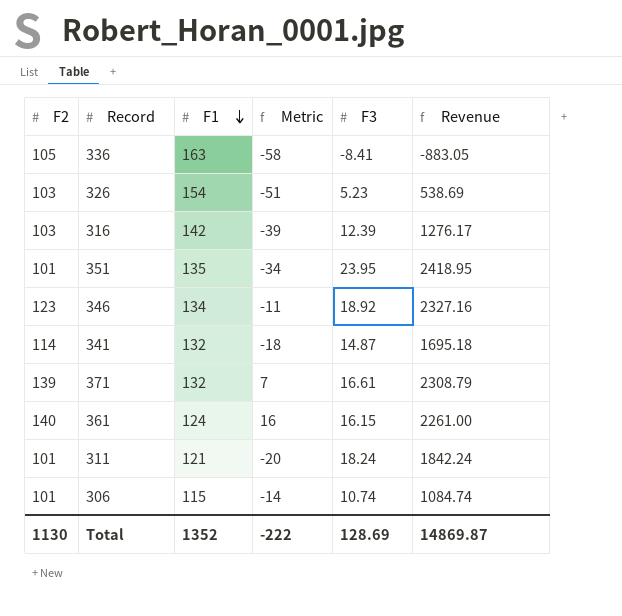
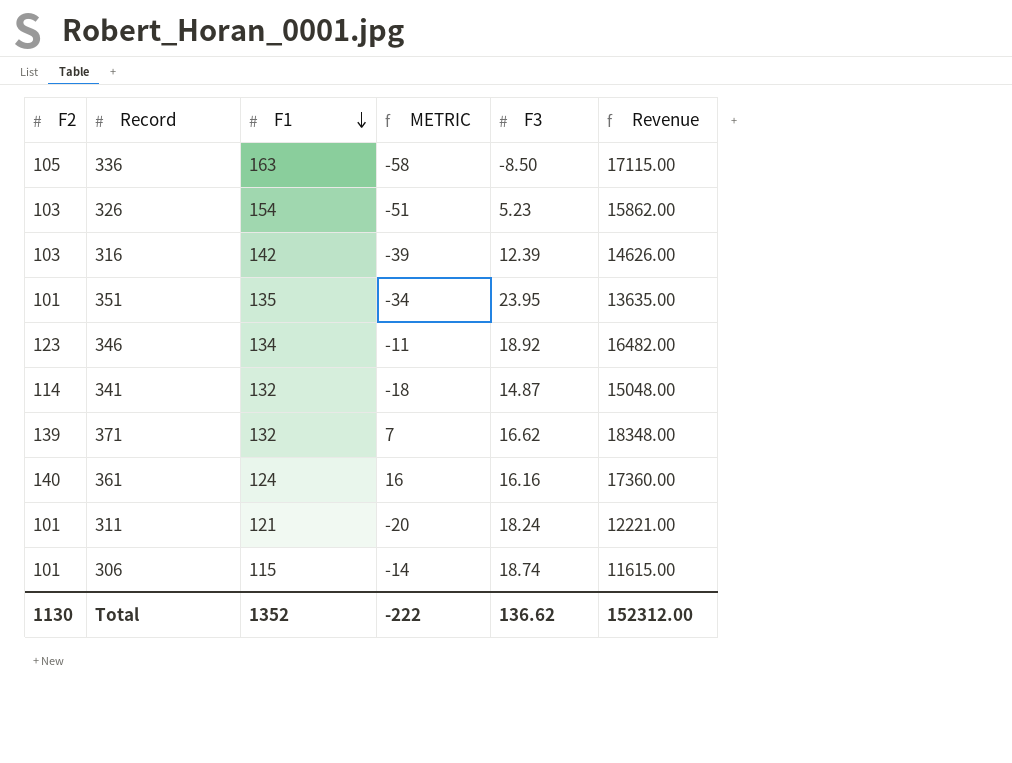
column name: Metric -> METRIC
column Revenue | formula: [F2] * [F3] -> [F2] * [F1]
336 | F3: -8.41 -> -8.50
371 | F3: 16.61 -> 16.62
361 | F3: 16.15 -> 16.16
306 | F3: 10.74 -> 18.74
Total | F3: 128.69 -> 136.62
Total | Revenue: 14869.87 -> 152312.00

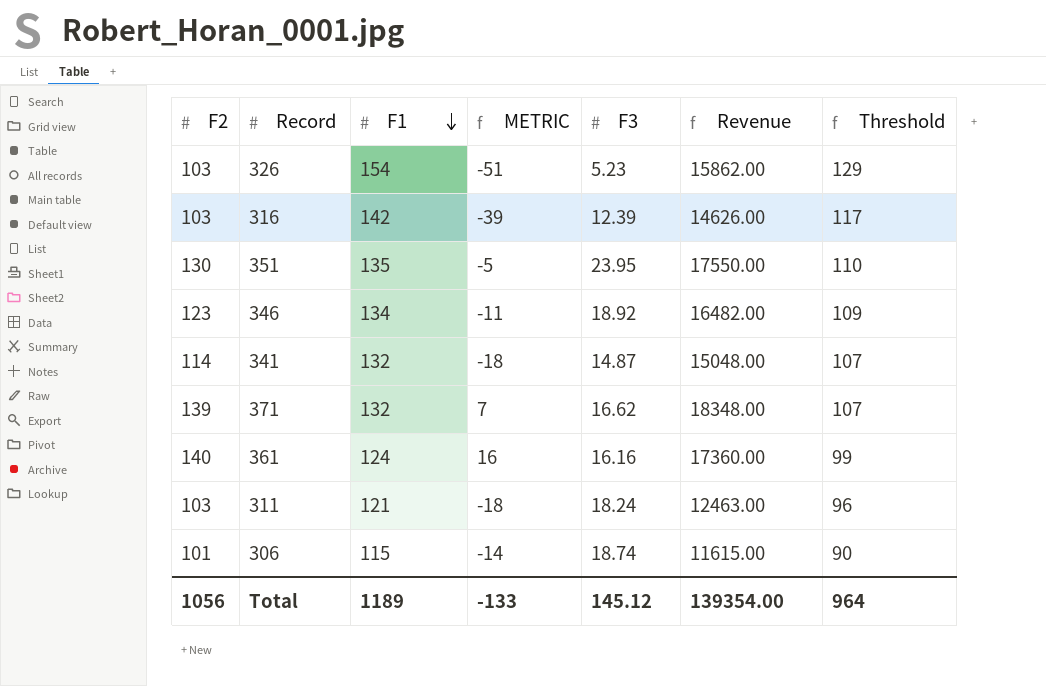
column Threshold | formula: none -> [F1] - 25
row 336: 105 | 163 | -58 | -8.50 | 17115.00 -> none
351 | F2: 101 -> 130
351 | METRIC: -34 -> -5
351 | Revenue: 13635.00 -> 17550.00
311 | F2: 101 -> 103
311 | METRIC: -20 -> -18
311 | Revenue: 12221.00 -> 12463.00
Total | F2: 1130 -> 1056
Total | F1: 1352 -> 1189
Total | METRIC: -222 -> -133
Total | F3: 136.62 -> 145.12
Total | Revenue: 152312.00 -> 139354.00

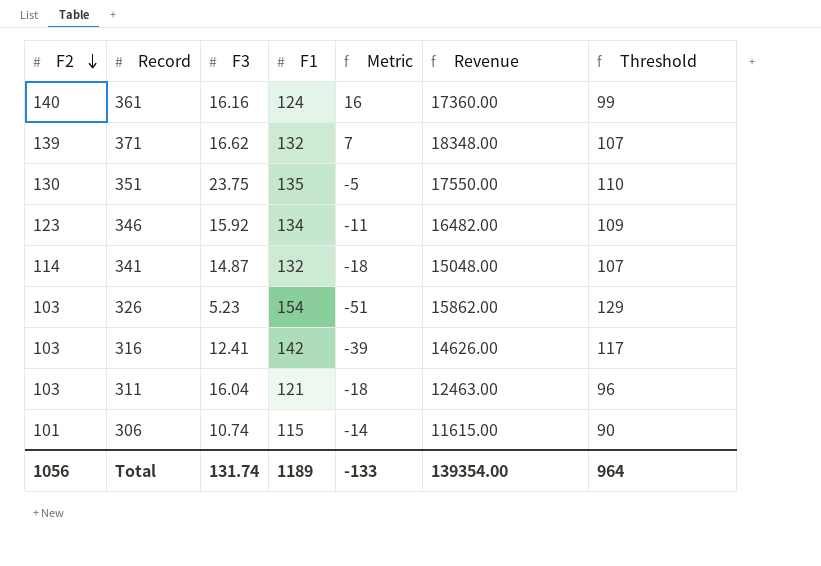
row order: F1 descending -> F2 descending
column F3 | position: 5 -> 3
column name: METRIC -> Metric
351 | F3: 23.95 -> 23.75
346 | F3: 18.92 -> 15.92
316 | F3: 12.39 -> 12.41
311 | F3: 18.24 -> 16.04
306 | F3: 18.74 -> 10.74
Total | F3: 145.12 -> 131.74

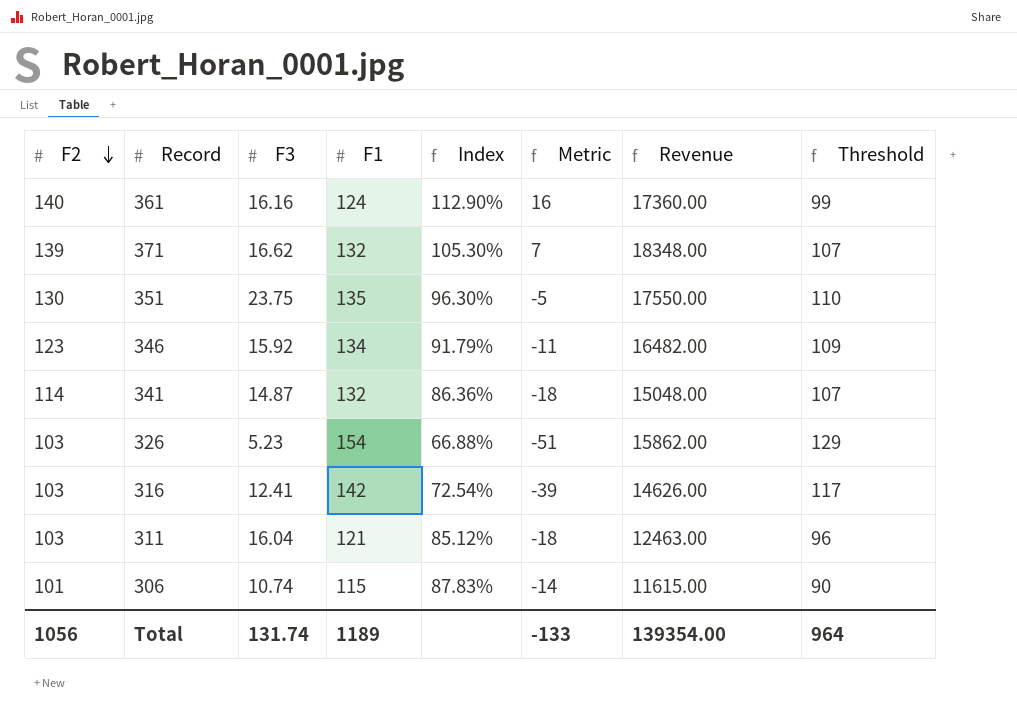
column Index | formula: none -> [F2] / [F1]

